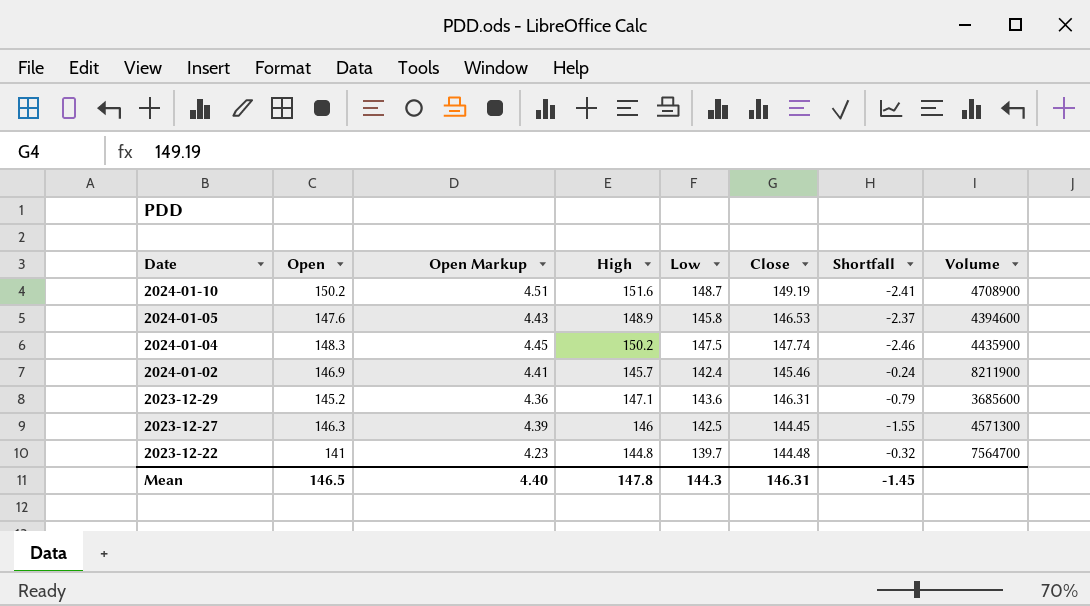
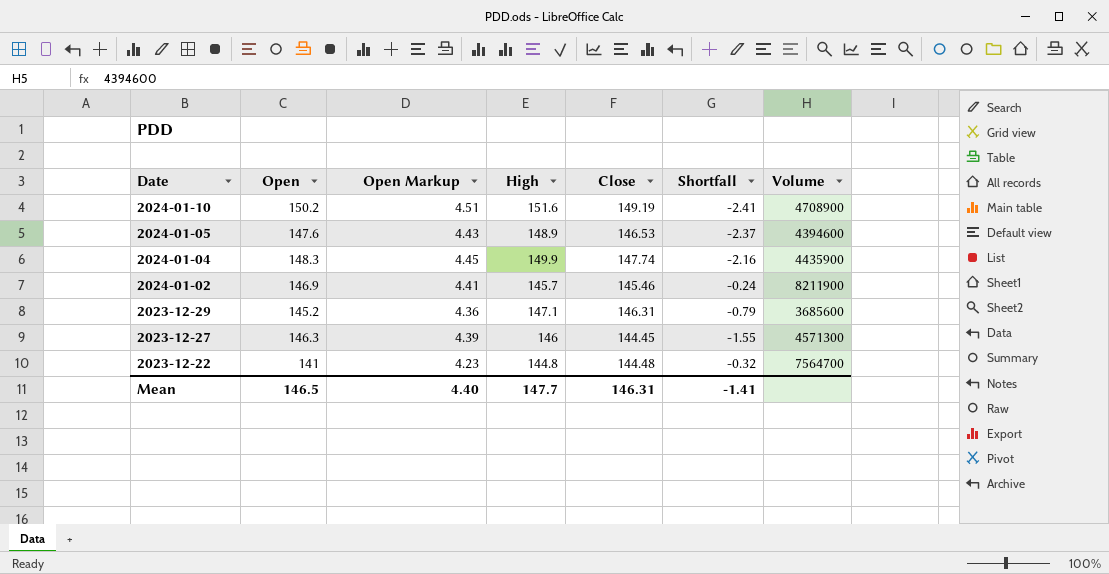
column Low | position: 5 -> none
2024-01-04 | High: 150.2 -> 149.9
2024-01-04 | Shortfall: -2.46 -> -2.16
Mean | High: 147.8 -> 147.7
Mean | Shortfall: -1.45 -> -1.41

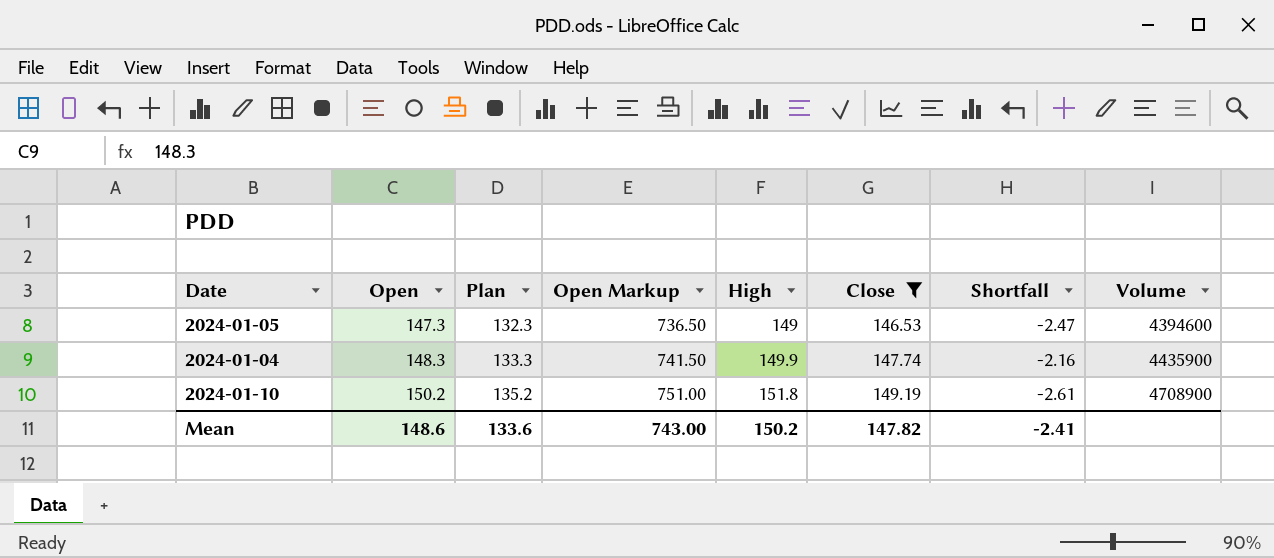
filter: none -> Close >= 146.53
row order: Date descending -> Open ascending
column Plan | formula: none -> [Open] - 15
column Open Markup | formula: [Open] * 0.03 -> [Open] * 5
2024-01-05 | Open: 147.6 -> 147.3
2024-01-05 | High: 148.9 -> 149
2024-01-05 | Shortfall: -2.37 -> -2.47
2024-01-10 | High: 151.6 -> 151.8
2024-01-10 | Shortfall: -2.41 -> -2.61
Mean | Open: 146.5 -> 148.6
Mean | Open Markup: 4.40 -> 743.00
Mean | High: 147.7 -> 150.2
Mean | Close: 146.31 -> 147.82
Mean | Shortfall: -1.41 -> -2.41

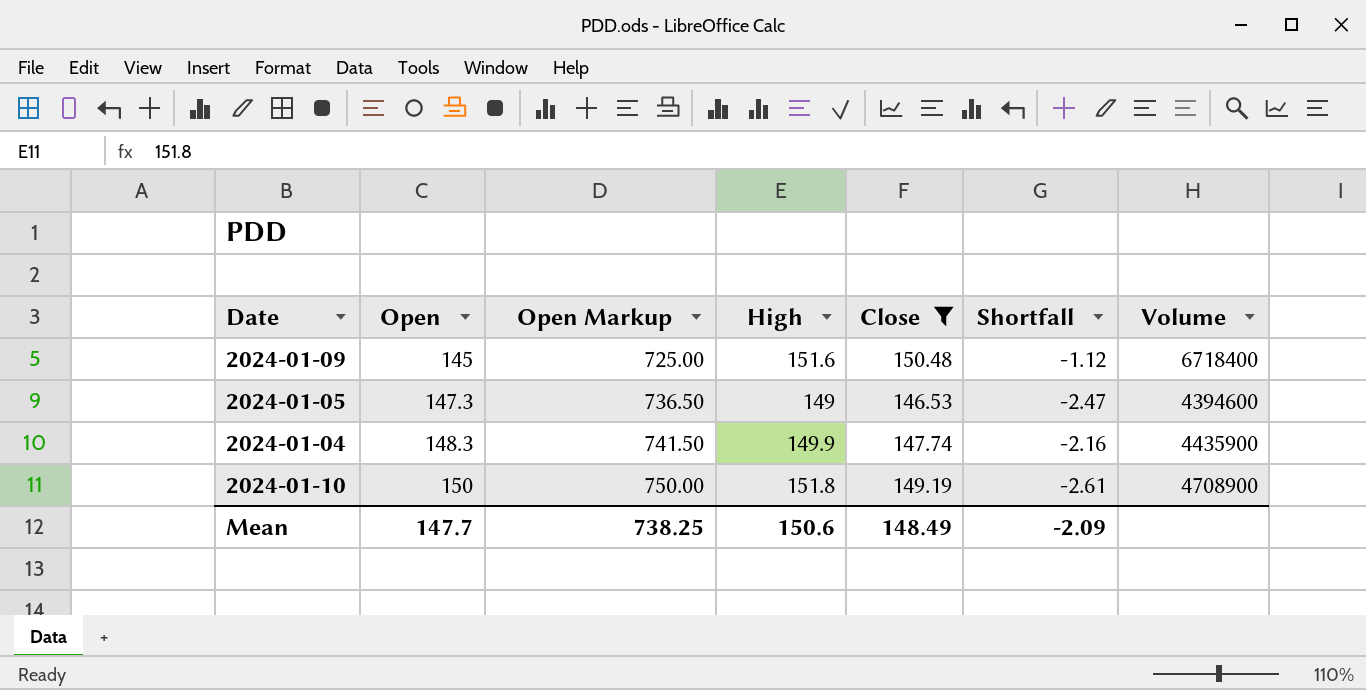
column Plan | formula: [Open] - 15 -> none
row 2024-01-09: none -> 145 | 725.00 | 151.6 | 150.48 | -1.12 | 6718400
2024-01-10 | Open: 150.2 -> 150
2024-01-10 | Open Markup: 751.00 -> 750.00
Mean | Open: 148.6 -> 147.7
Mean | Open Markup: 743.00 -> 738.25
Mean | High: 150.2 -> 150.6
Mean | Close: 147.82 -> 148.49
Mean | Shortfall: -2.41 -> -2.09

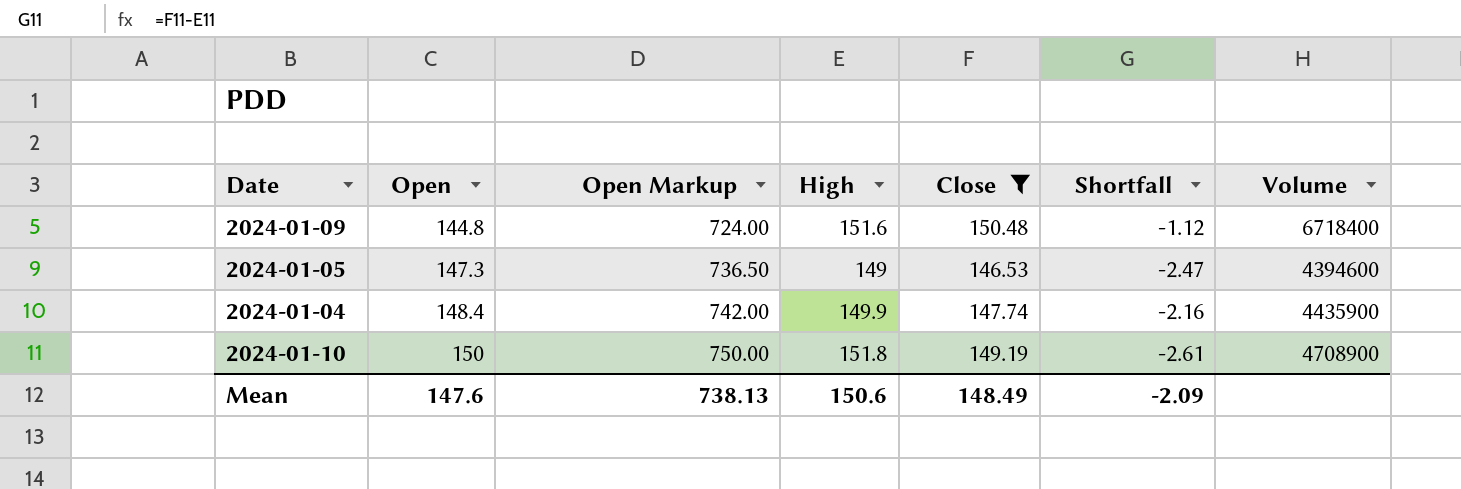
2024-01-09 | Open: 145 -> 144.8
2024-01-09 | Open Markup: 725.00 -> 724.00
2024-01-04 | Open: 148.3 -> 148.4
2024-01-04 | Open Markup: 741.50 -> 742.00
Mean | Open: 147.7 -> 147.6
Mean | Open Markup: 738.25 -> 738.13

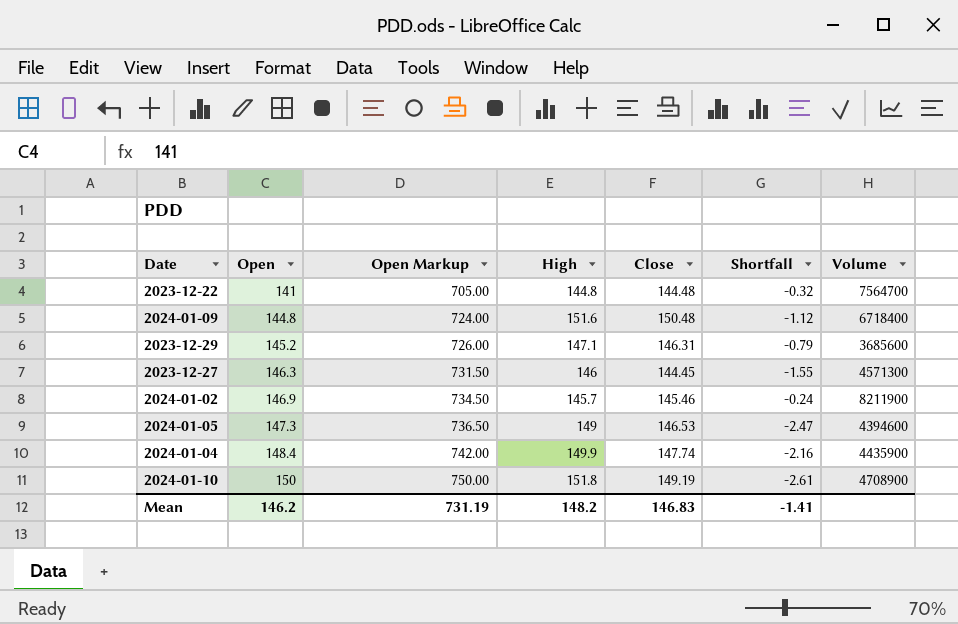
filter: Close >= 146.53 -> none
Mean | Open: 147.6 -> 146.2
Mean | Open Markup: 738.13 -> 731.19
Mean | High: 150.6 -> 148.2
Mean | Close: 148.49 -> 146.83
Mean | Shortfall: -2.09 -> -1.41

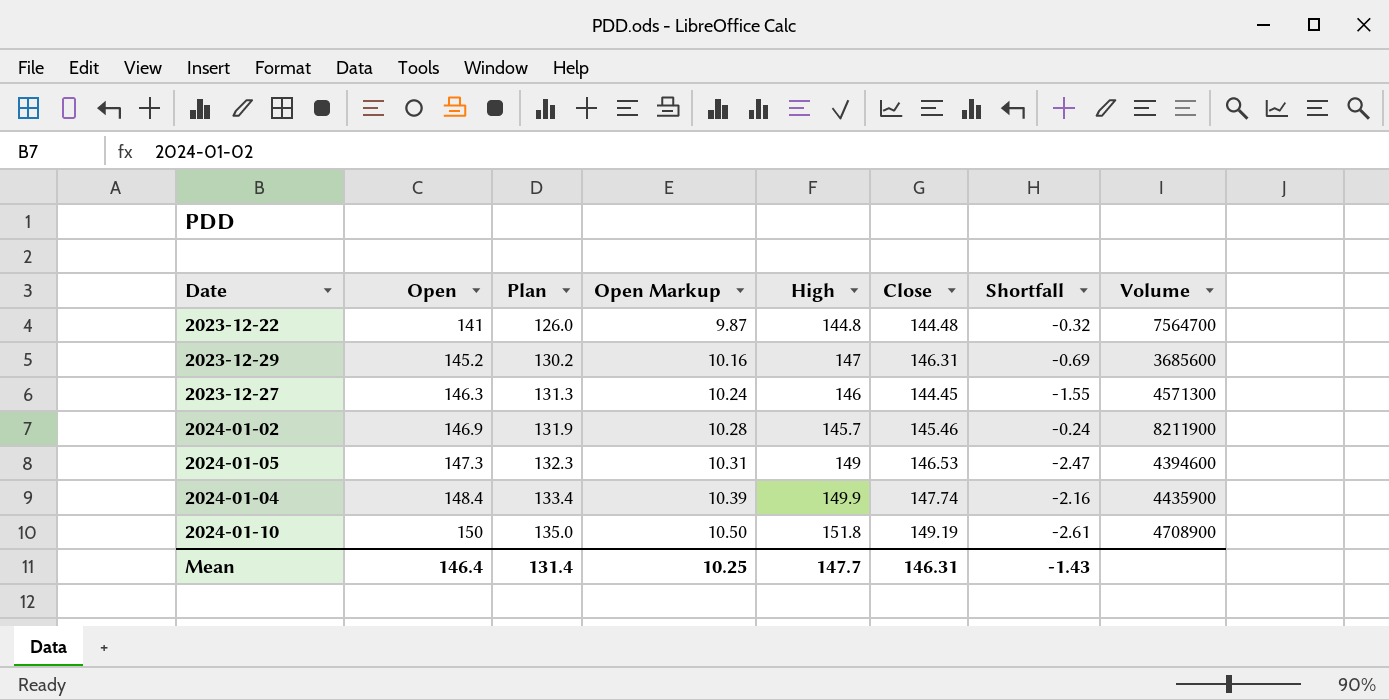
column Plan | formula: none -> [Open] - 15
column Open Markup | formula: [Open] * 5 -> [Open] * 0.07
row 2024-01-09: 144.8 | 724.00 | 151.6 | 150.48 | -1.12 | 6718400 -> none
2023-12-29 | High: 147.1 -> 147
2023-12-29 | Shortfall: -0.79 -> -0.69
Mean | Open: 146.2 -> 146.4
Mean | Open Markup: 731.19 -> 10.25
Mean | High: 148.2 -> 147.7
Mean | Close: 146.83 -> 146.31
Mean | Shortfall: -1.41 -> -1.43

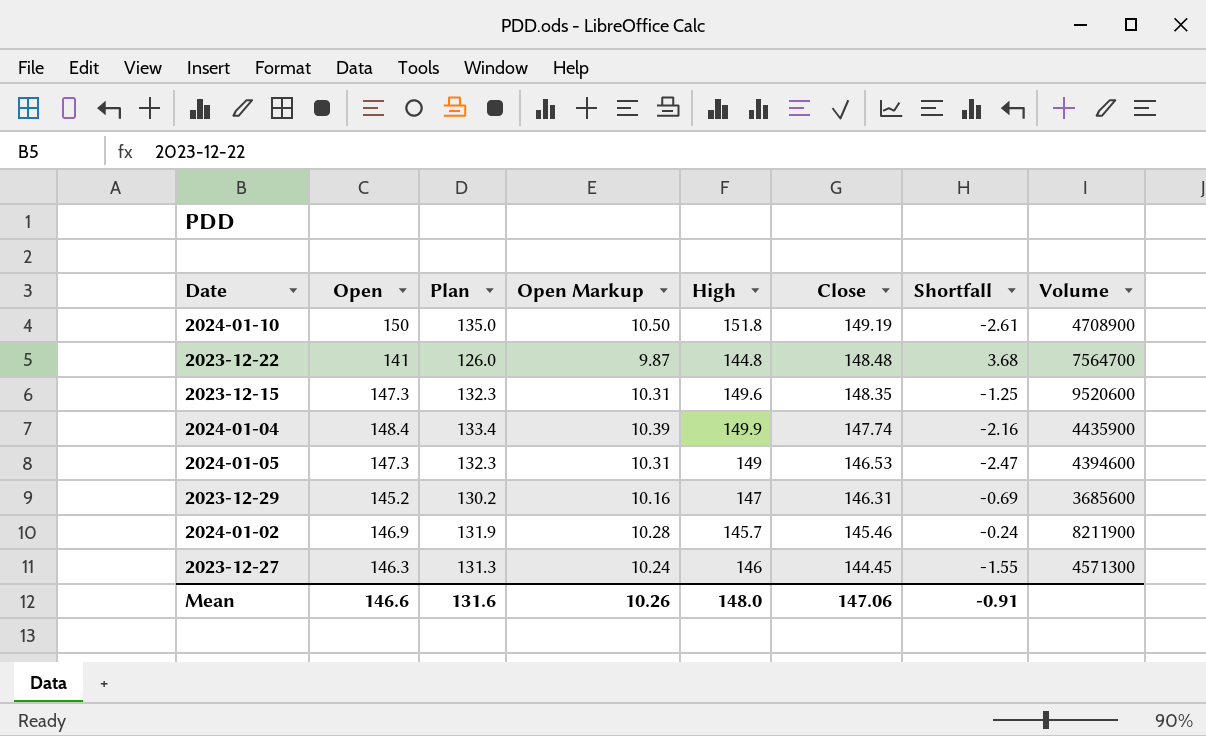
row order: Open ascending -> Close descending
2023-12-22 | Close: 144.48 -> 148.48
2023-12-22 | Shortfall: -0.32 -> 3.68
row 2023-12-15: none -> 147.3 | 132.3 | 10.31 | 149.6 | 148.35 | -1.25 | 9520600
Mean | Open: 146.4 -> 146.6
Mean | Plan: 131.4 -> 131.6
Mean | Open Markup: 10.25 -> 10.26
Mean | High: 147.7 -> 148.0
Mean | Close: 146.31 -> 147.06
Mean | Shortfall: -1.43 -> -0.91

